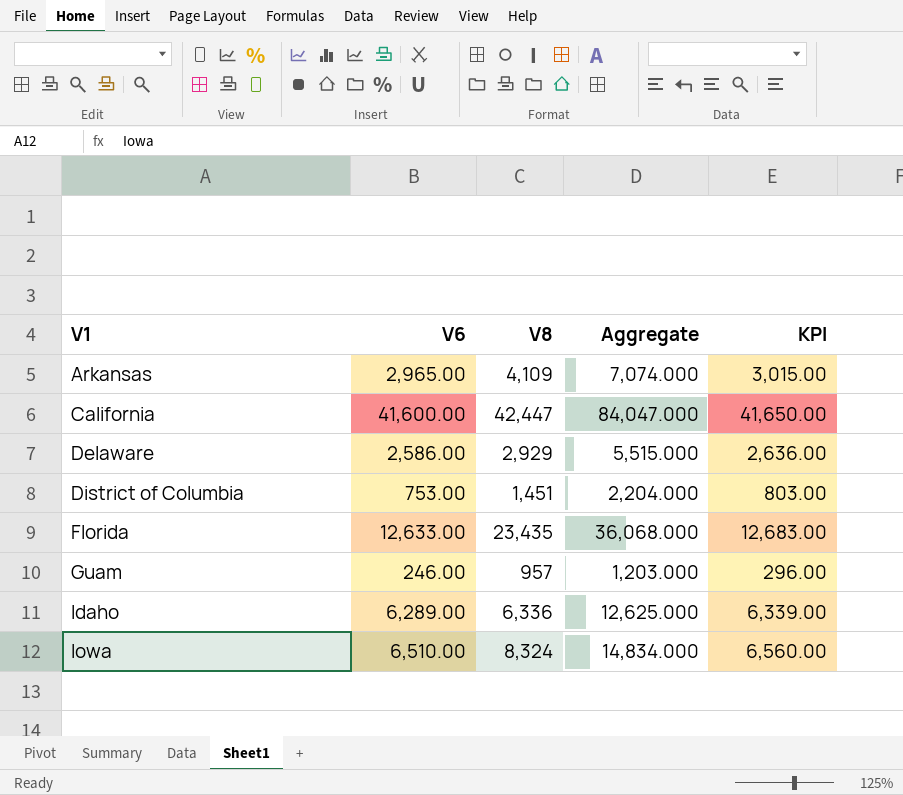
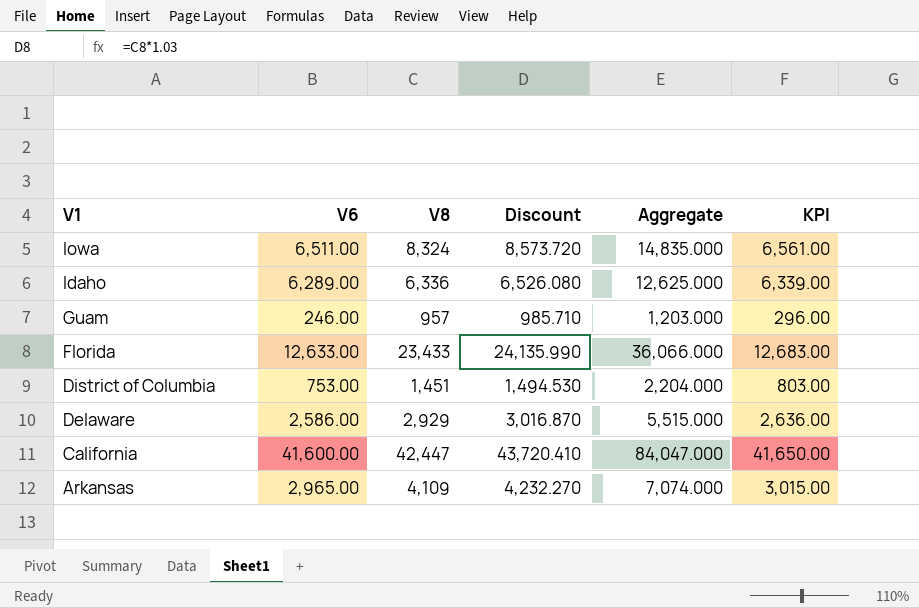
row order: V1 ascending -> V1 descending
column Discount | formula: none -> [V8] * 1.03
Iowa | V6: 6,510.00 -> 6,511.00
Iowa | Aggregate: 14,834.000 -> 14,835.000
Iowa | KPI: 6,560.00 -> 6,561.00
Florida | V8: 23,435 -> 23,433
Florida | Aggregate: 36,068.000 -> 36,066.000

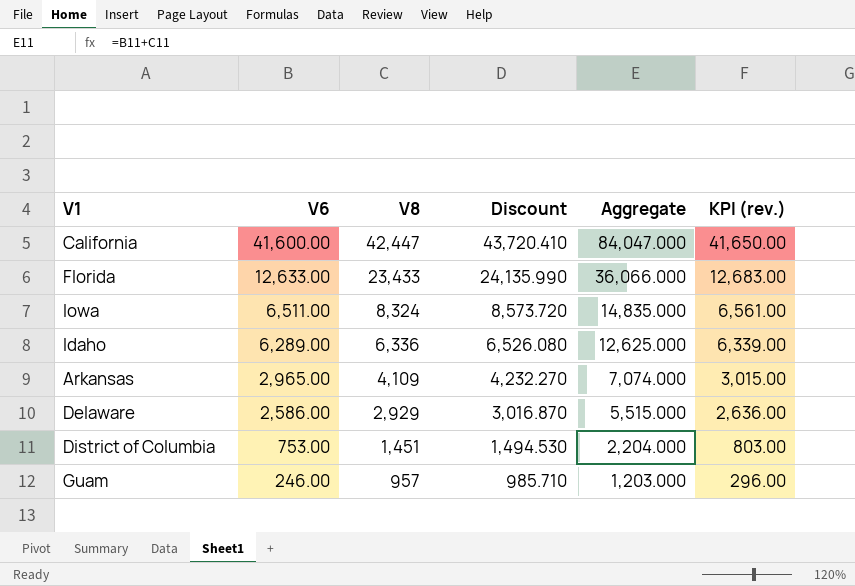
row order: V1 descending -> V6 descending
column name: KPI -> KPI (rev.)

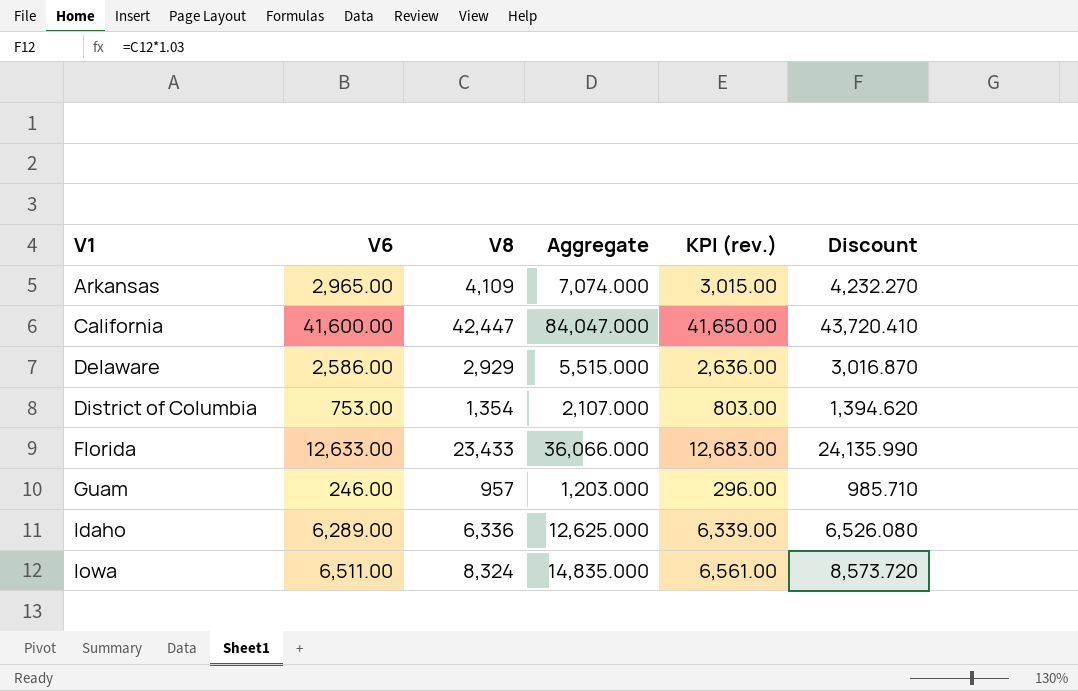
row order: V6 descending -> V1 ascending
column Discount | position: 4 -> 6
District of Columbia | V8: 1,451 -> 1,354
District of Columbia | Aggregate: 2,204.000 -> 2,107.000
District of Columbia | Discount: 1,494.530 -> 1,394.620

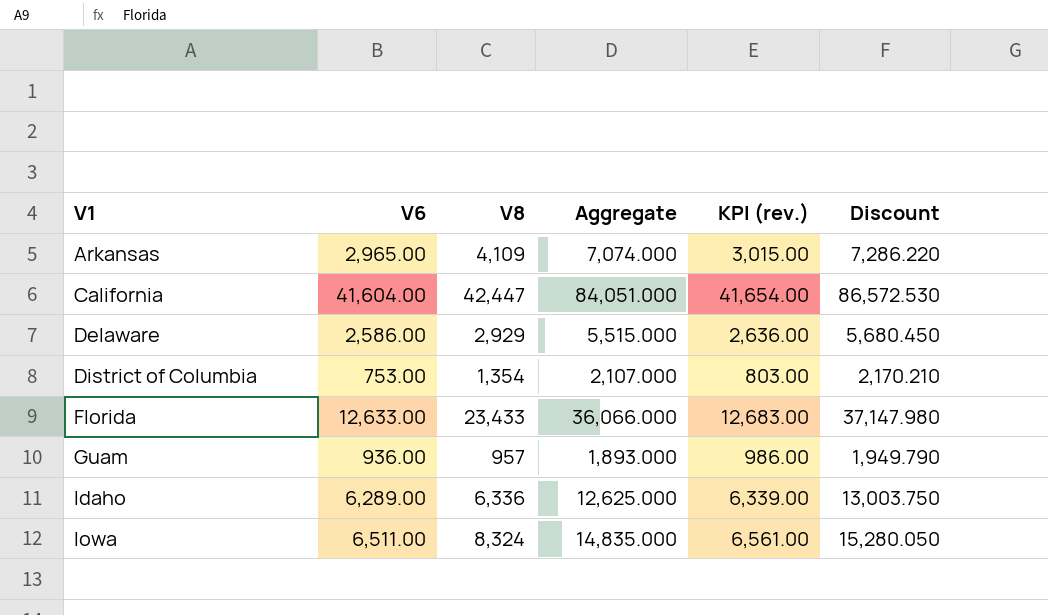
column Discount | formula: [V8] * 1.03 -> [Aggregate] * 1.03
California | V6: 41,600.00 -> 41,604.00
California | Aggregate: 84,047.000 -> 84,051.000
California | KPI (rev.): 41,650.00 -> 41,654.00
Guam | V6: 246.00 -> 936.00
Guam | Aggregate: 1,203.000 -> 1,893.000
Guam | KPI (rev.): 296.00 -> 986.00

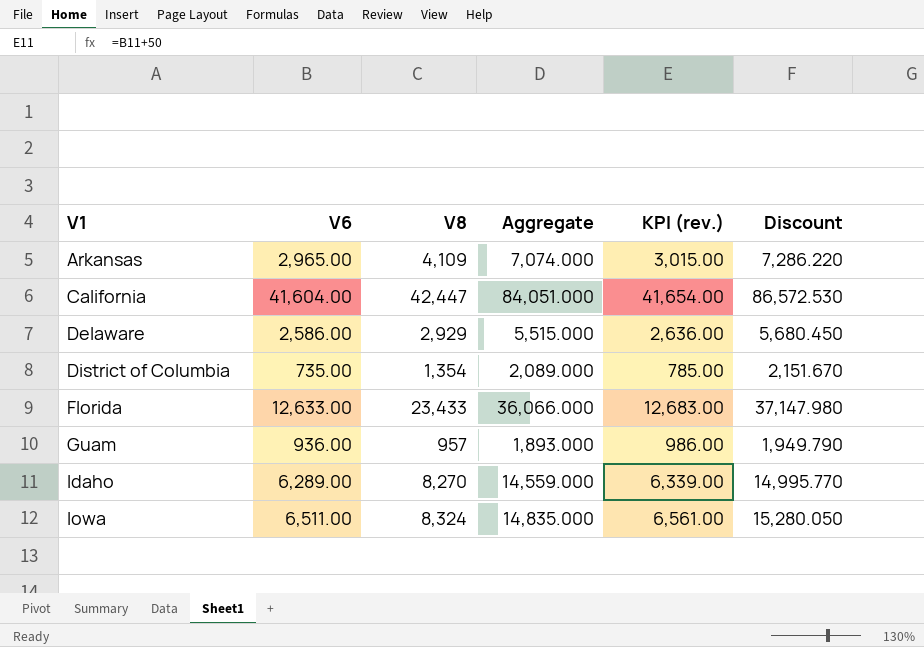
District of Columbia | V6: 753.00 -> 735.00
District of Columbia | Aggregate: 2,107.000 -> 2,089.000
District of Columbia | KPI (rev.): 803.00 -> 785.00
District of Columbia | Discount: 2,170.210 -> 2,151.670
Idaho | V8: 6,336 -> 8,270
Idaho | Aggregate: 12,625.000 -> 14,559.000
Idaho | Discount: 13,003.750 -> 14,995.770

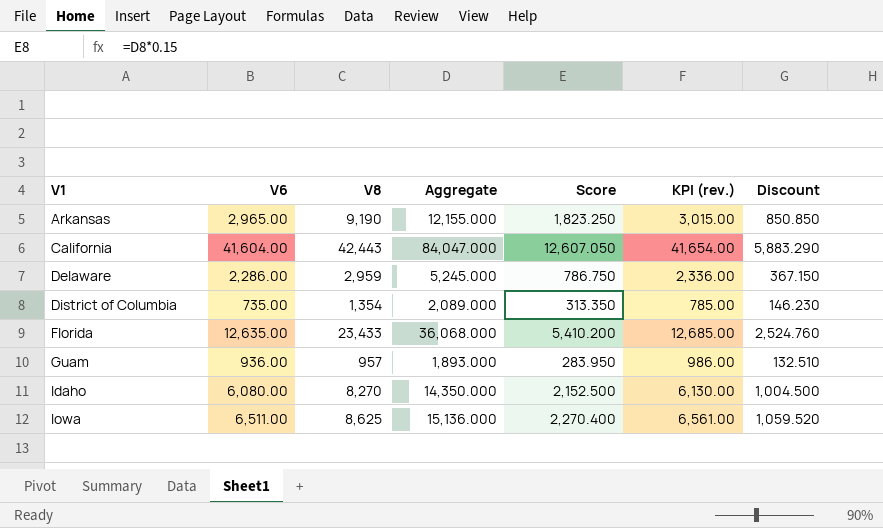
column Score | formula: none -> [Aggregate] * 0.15
column Discount | formula: [Aggregate] * 1.03 -> [Aggregate] * 0.07
Arkansas | V8: 4,109 -> 9,190
Arkansas | Aggregate: 7,074.000 -> 12,155.000
California | V8: 42,447 -> 42,443
California | Aggregate: 84,051.000 -> 84,047.000
Delaware | V6: 2,586.00 -> 2,286.00
Delaware | V8: 2,929 -> 2,959
Delaware | Aggregate: 5,515.000 -> 5,245.000
Delaware | KPI (rev.): 2,636.00 -> 2,336.00
Florida | V6: 12,633.00 -> 12,635.00
Florida | Aggregate: 36,066.000 -> 36,068.000
Florida | KPI (rev.): 12,683.00 -> 12,685.00
Idaho | V6: 6,289.00 -> 6,080.00
Idaho | Aggregate: 14,559.000 -> 14,350.000
Idaho | KPI (rev.): 6,339.00 -> 6,130.00
Iowa | V8: 8,324 -> 8,625
Iowa | Aggregate: 14,835.000 -> 15,136.000

